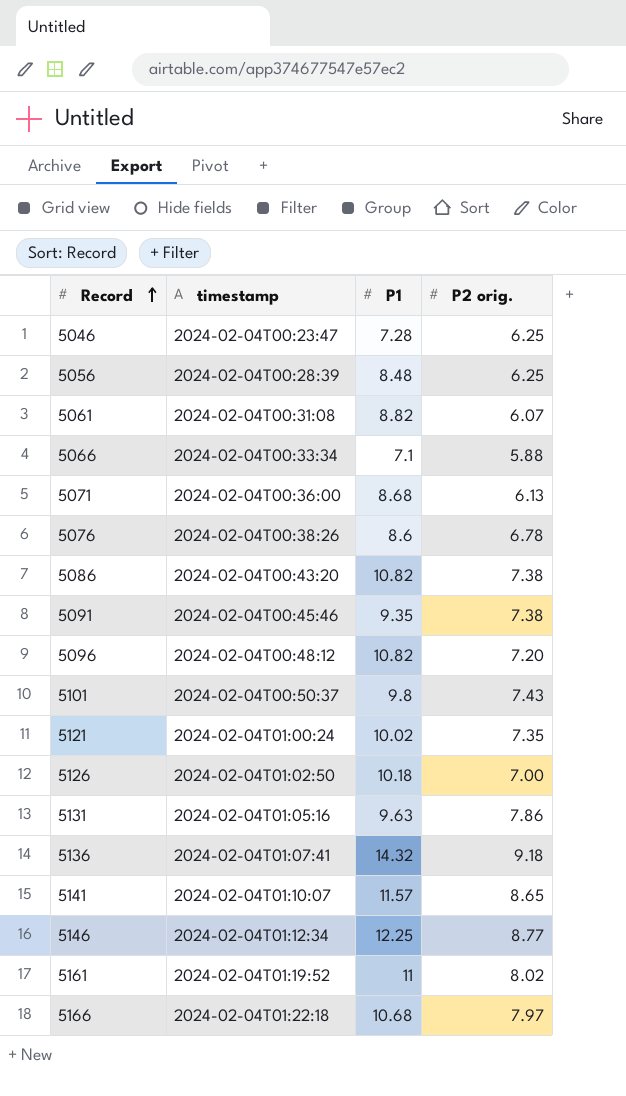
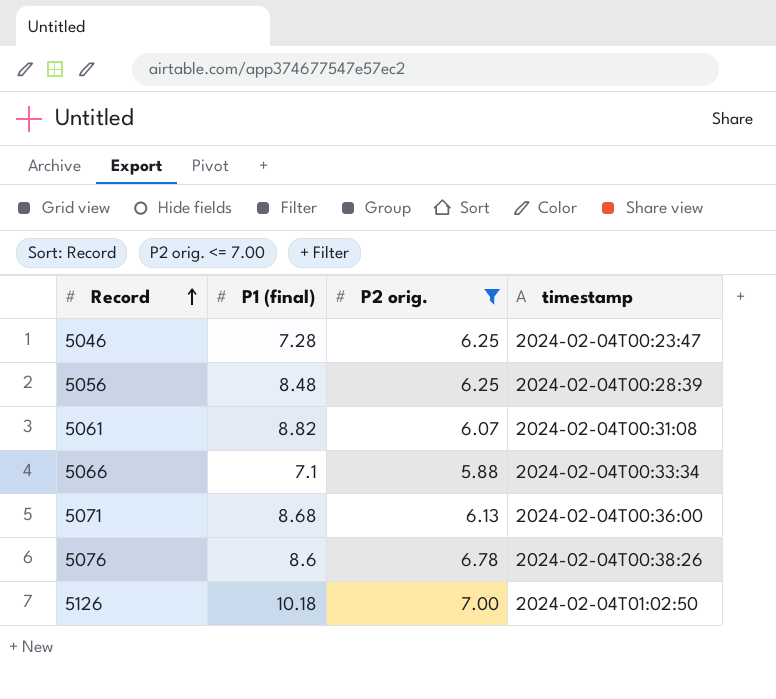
filter: none -> P2 orig. <= 7.00
column name: P1 -> P1 (final)
column timestamp | position: 2 -> 4

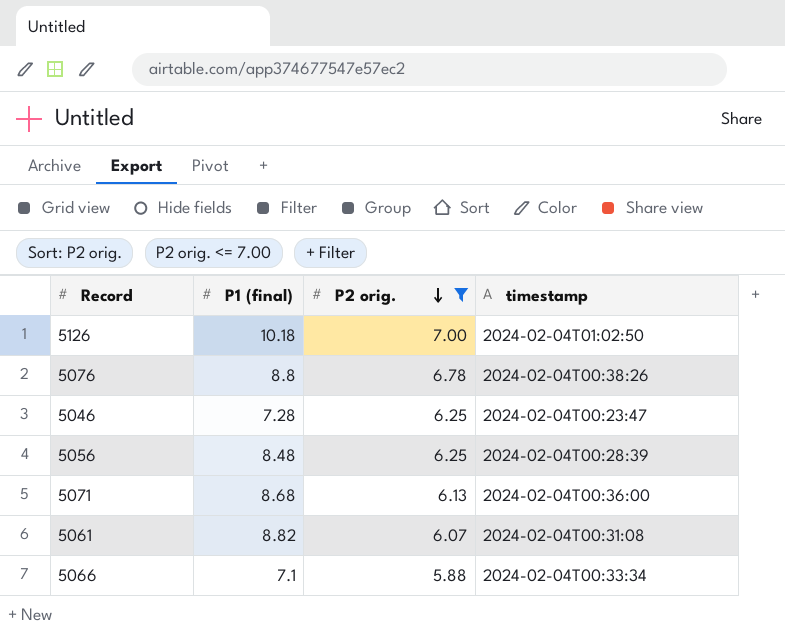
row order: Record ascending -> P2 orig. descending
5076 | P1 (final): 8.6 -> 8.8

